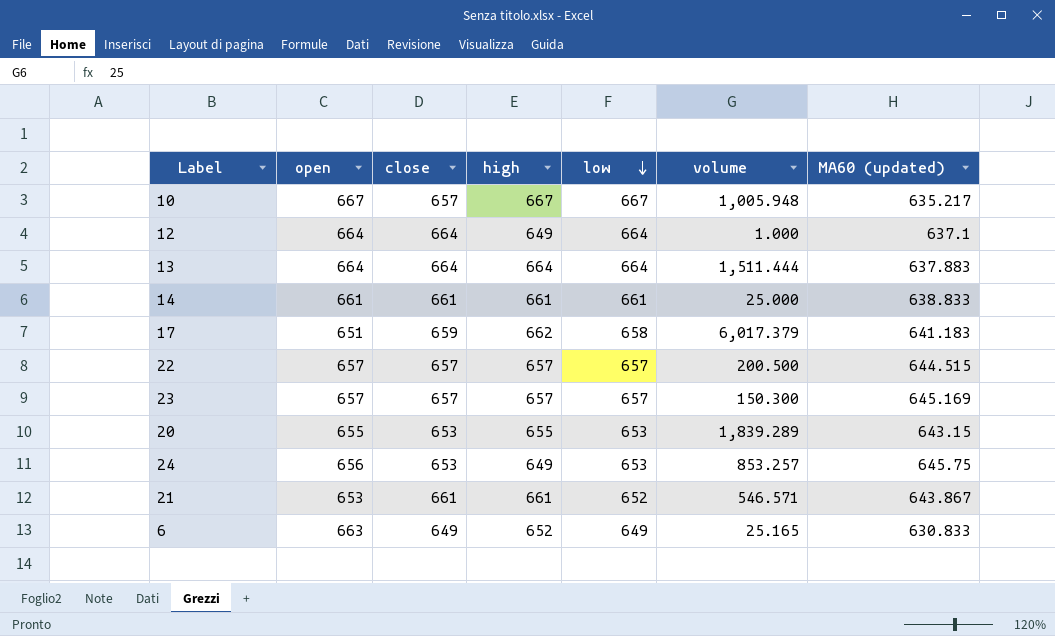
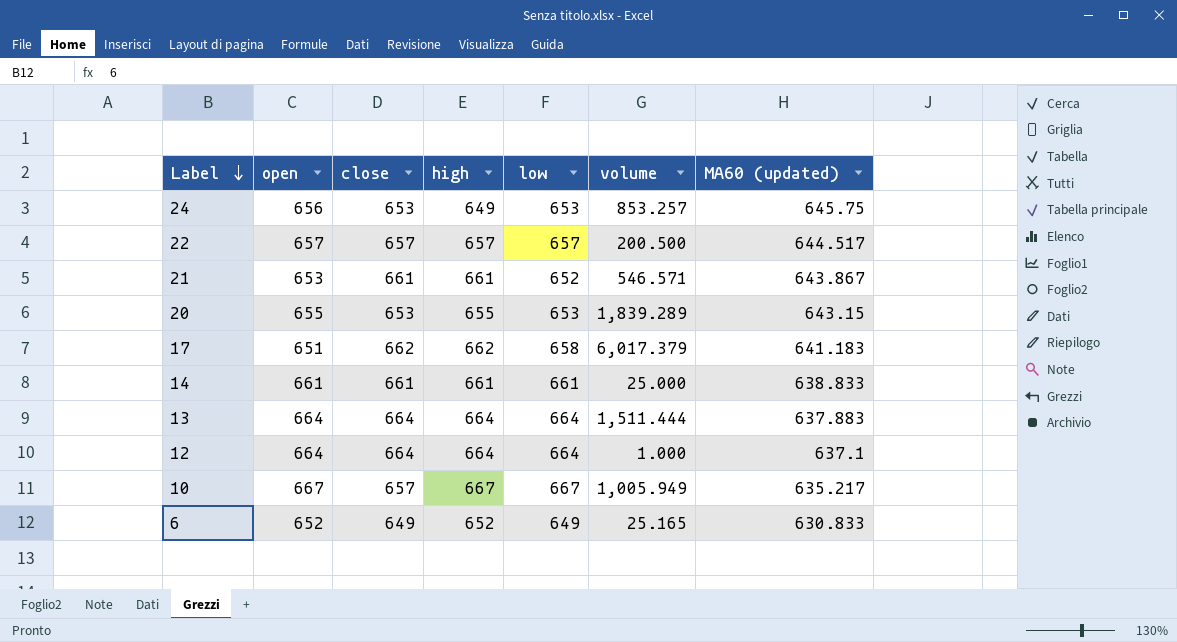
row order: low descending -> Label descending
row 23: 657 | 657 | 657 | 657 | 150.300 | 645.169 -> none
22 | MA60 (updated): 644.515 -> 644.517
17 | close: 659 -> 662
12 | high: 649 -> 664
10 | volume: 1,005.948 -> 1,005.949
6 | open: 663 -> 652

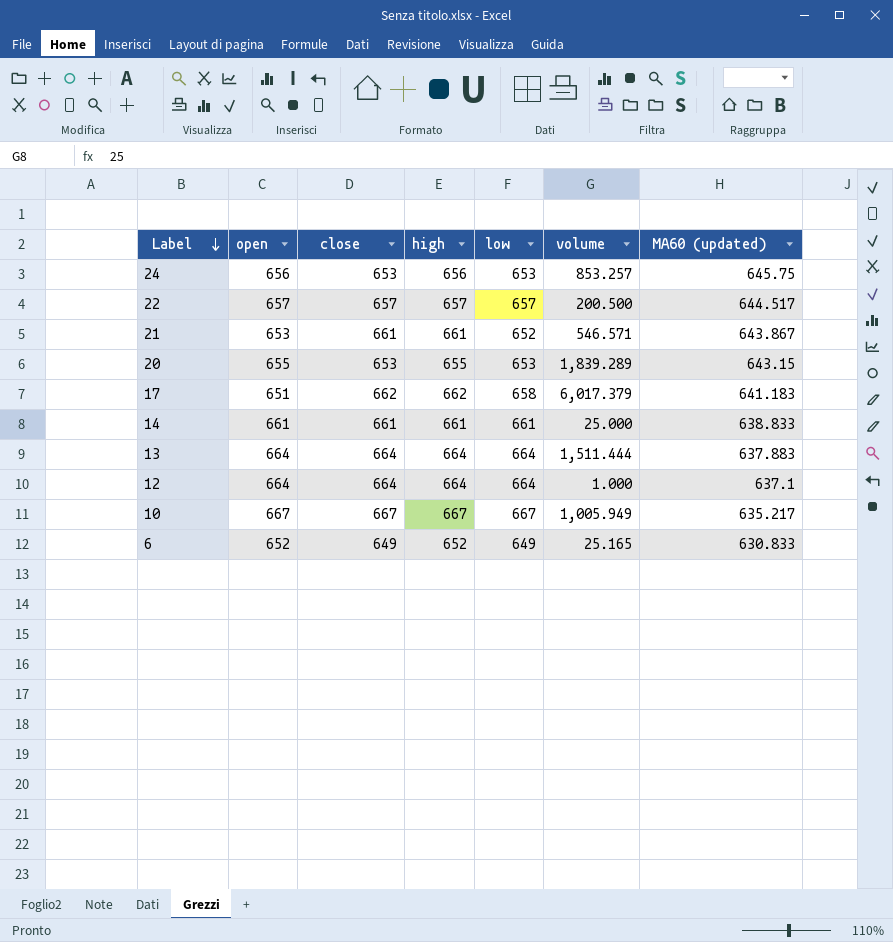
24 | high: 649 -> 656
10 | close: 657 -> 667

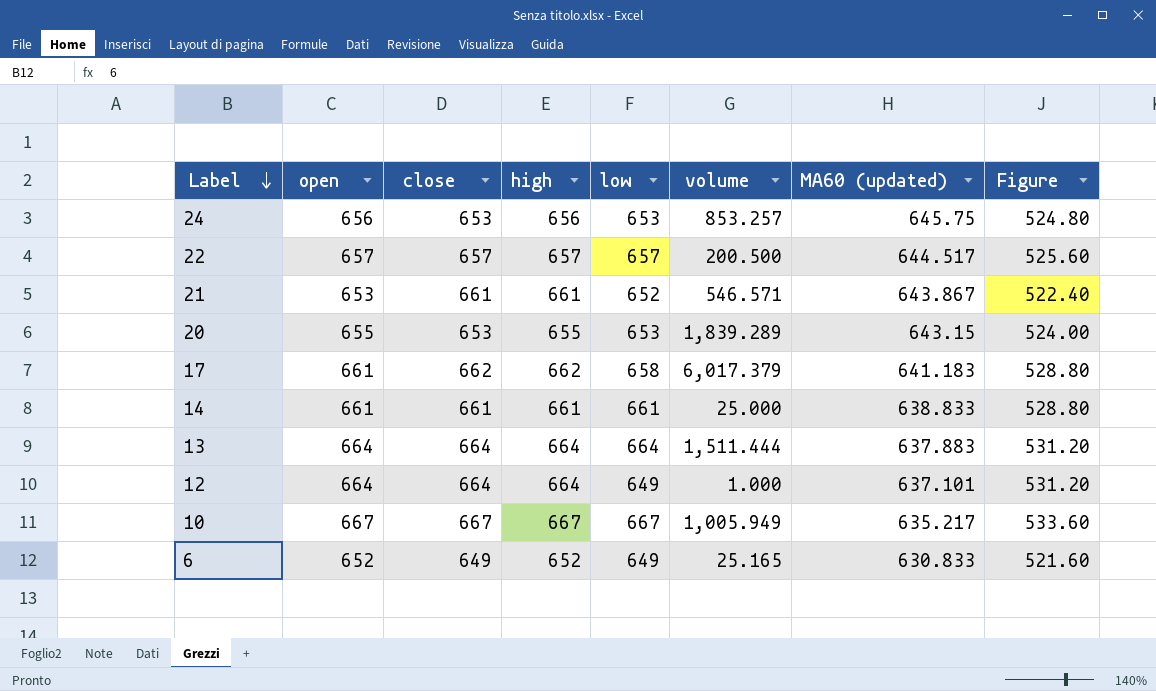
column Figure | formula: none -> [open] * 0.8
17 | open: 651 -> 661
12 | low: 664 -> 649
12 | MA60 (updated): 637.1 -> 637.101

